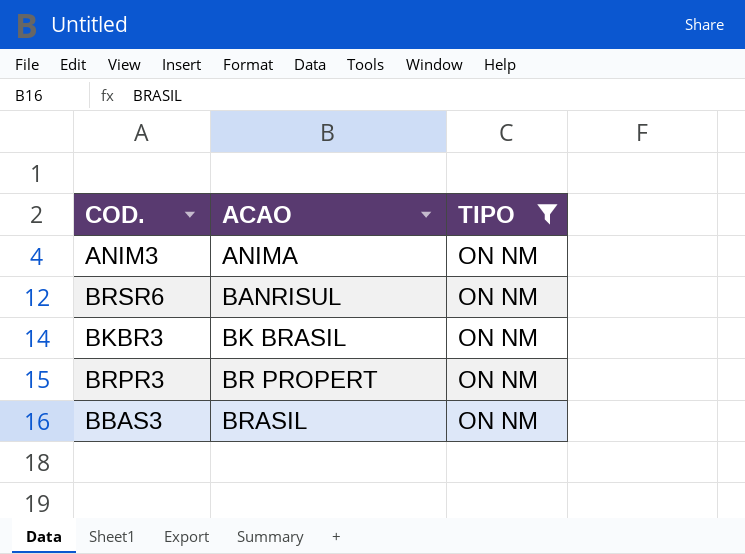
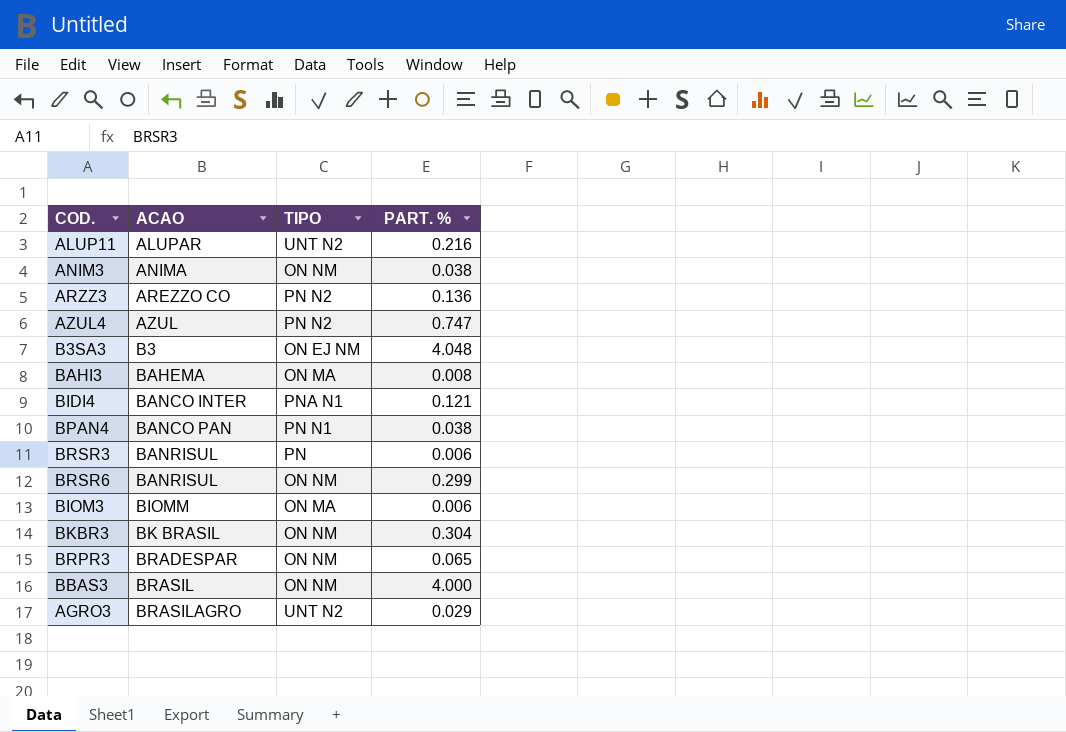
filter: TIPO = ON NM -> none
column PART. % | position: none -> 4
BRPR3 | ACAO: BR PROPERT -> BRADESPAR

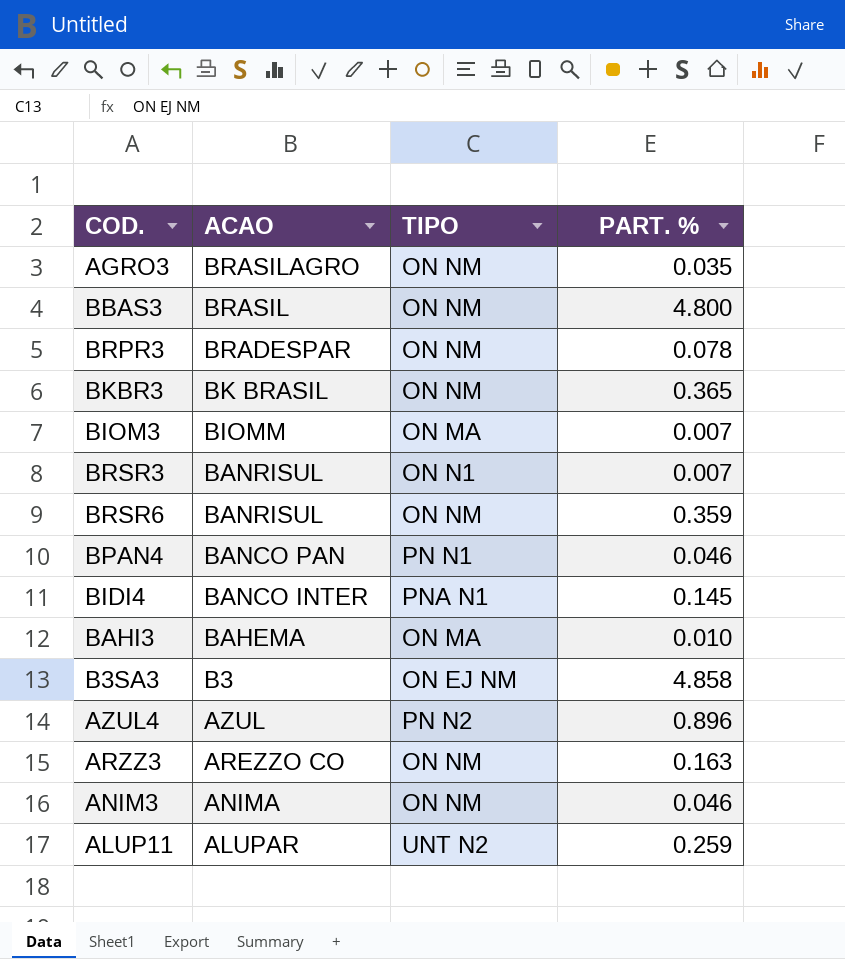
row order: ACAO ascending -> ACAO descending
AGRO3 | TIPO: UNT N2 -> ON NM
AGRO3 | PART. %: 0.029 -> 0.035
BBAS3 | PART. %: 4.000 -> 4.800
BRPR3 | PART. %: 0.065 -> 0.078
BKBR3 | PART. %: 0.304 -> 0.365
BIOM3 | PART. %: 0.006 -> 0.007
BRSR3 | TIPO: PN -> ON N1
BRSR3 | PART. %: 0.006 -> 0.007
BRSR6 | PART. %: 0.299 -> 0.359
BPAN4 | PART. %: 0.038 -> 0.046
BIDI4 | PART. %: 0.121 -> 0.145
BAHI3 | PART. %: 0.008 -> 0.010
B3SA3 | PART. %: 4.048 -> 4.858
AZUL4 | PART. %: 0.747 -> 0.896
ARZZ3 | TIPO: PN N2 -> ON NM
ARZZ3 | PART. %: 0.136 -> 0.163
ANIM3 | PART. %: 0.038 -> 0.046
ALUP11 | PART. %: 0.216 -> 0.259

